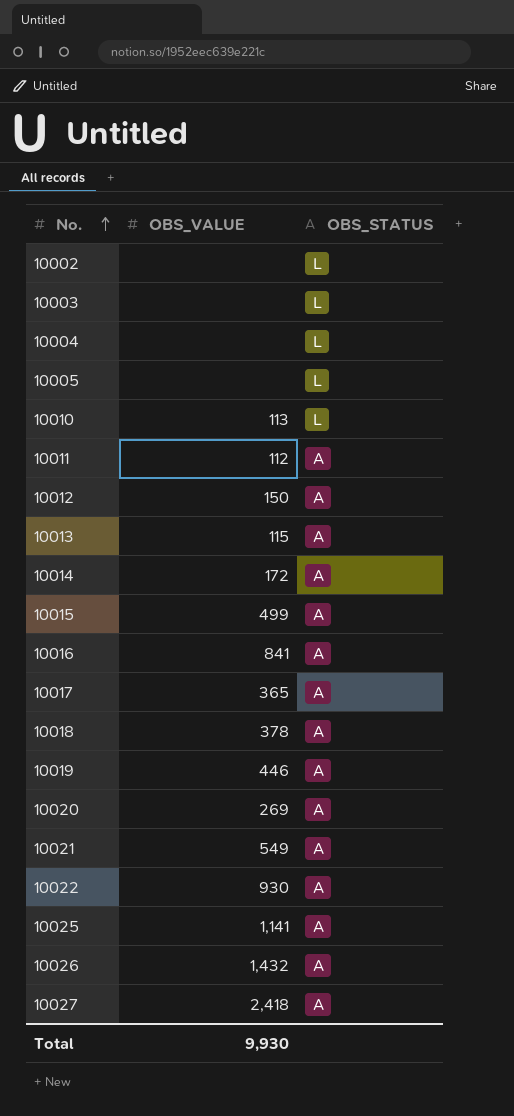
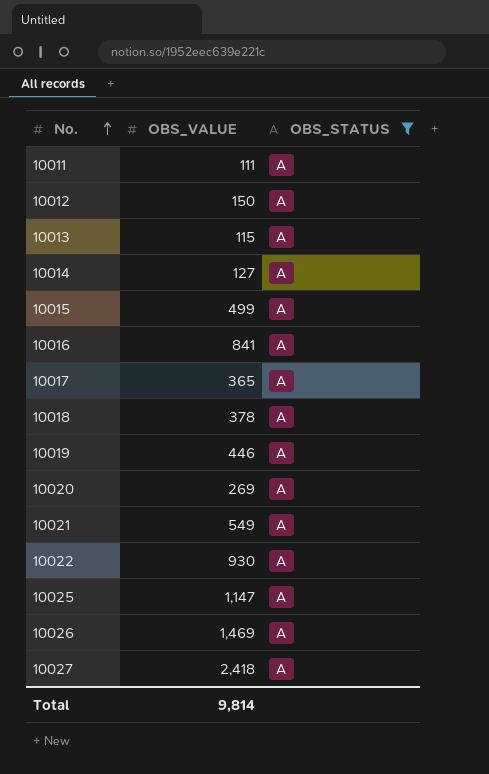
filter: none -> OBS_STATUS = A
10011 | OBS_VALUE: 112 -> 111
10014 | OBS_VALUE: 172 -> 127
10025 | OBS_VALUE: 1,141 -> 1,147
10026 | OBS_VALUE: 1,432 -> 1,469
Total | OBS_VALUE: 9,930 -> 9,814

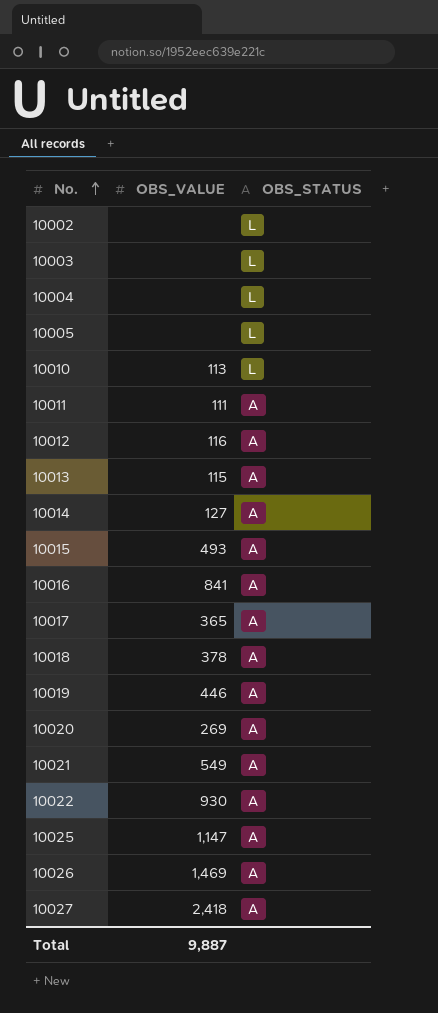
filter: OBS_STATUS = A -> none
10012 | OBS_VALUE: 150 -> 116
10015 | OBS_VALUE: 499 -> 493
Total | OBS_VALUE: 9,814 -> 9,887

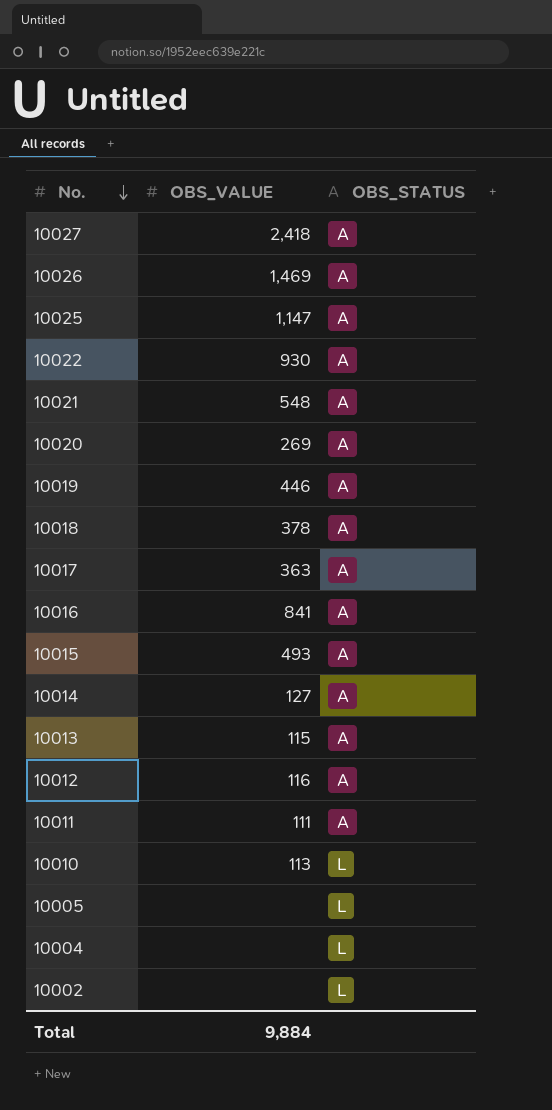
row order: No. ascending -> No. descending
row 10003: none | L -> none
10021 | OBS_VALUE: 549 -> 548
10017 | OBS_VALUE: 365 -> 363
Total | OBS_VALUE: 9,887 -> 9,884

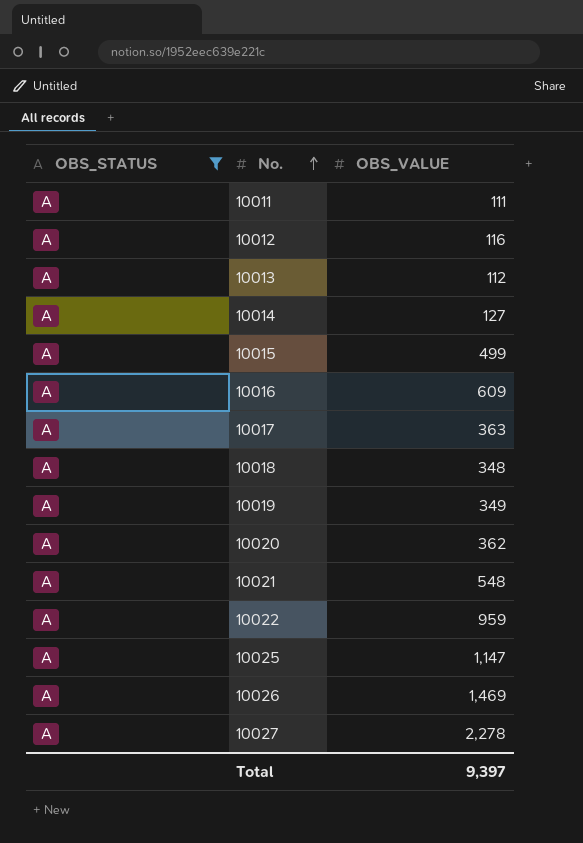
filter: none -> OBS_STATUS = A
row order: No. descending -> No. ascending
column OBS_STATUS | position: 3 -> 1
10013 | OBS_VALUE: 115 -> 112
10015 | OBS_VALUE: 493 -> 499
10016 | OBS_VALUE: 841 -> 609
10018 | OBS_VALUE: 378 -> 348
10019 | OBS_VALUE: 446 -> 349
10020 | OBS_VALUE: 269 -> 362
10022 | OBS_VALUE: 930 -> 959
10027 | OBS_VALUE: 2,418 -> 2,278
Total | OBS_VALUE: 9,884 -> 9,397

